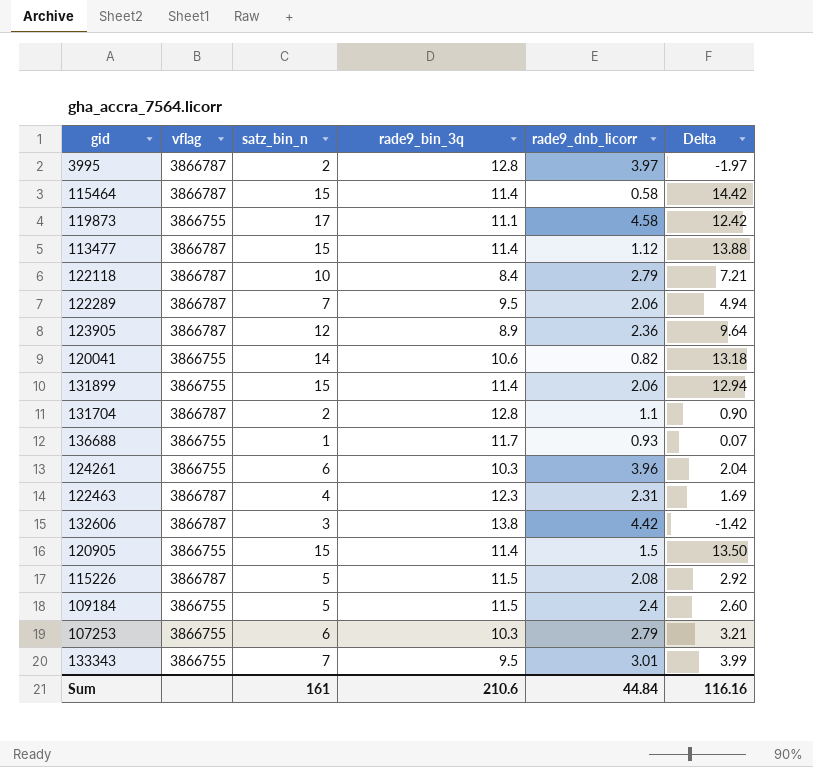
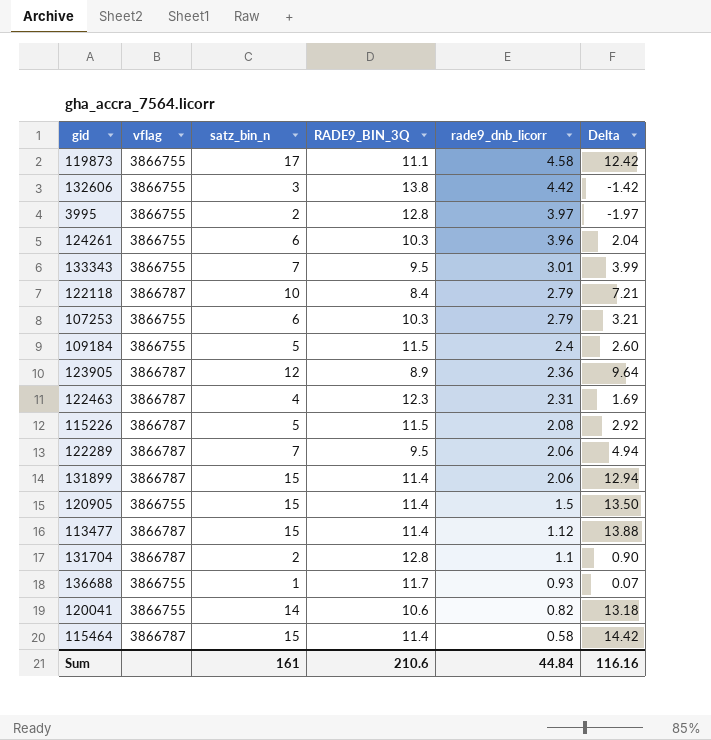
row order: none -> rade9_dnb_licorr descending
column name: rade9_bin_3q -> RADE9_BIN_3Q
132606 | vflag: 3866787 -> 3866755
3995 | vflag: 3866787 -> 3866755
131899 | vflag: 3866755 -> 3866787

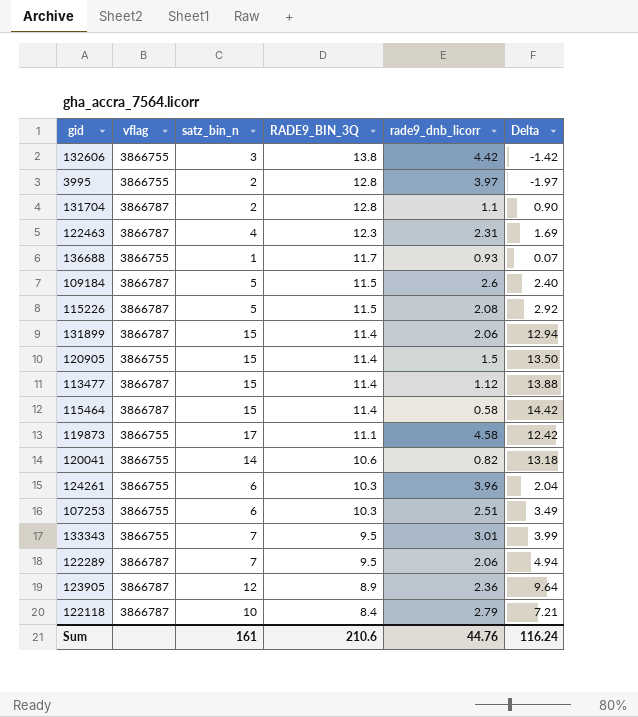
row order: rade9_dnb_licorr descending -> RADE9_BIN_3Q descending
109184 | vflag: 3866755 -> 3866787
109184 | rade9_dnb_licorr: 2.4 -> 2.6
109184 | Delta: 2.60 -> 2.40
107253 | rade9_dnb_licorr: 2.79 -> 2.51
107253 | Delta: 3.21 -> 3.49
Sum | rade9_dnb_licorr: 44.84 -> 44.76
Sum | Delta: 116.16 -> 116.24

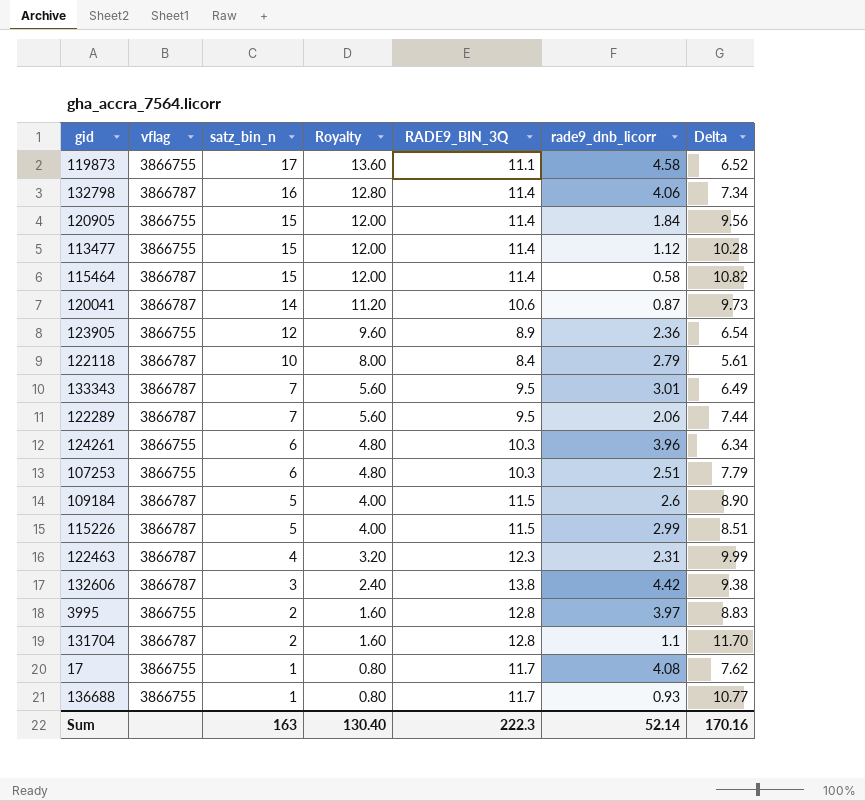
row order: RADE9_BIN_3Q descending -> satz_bin_n descending
column Royalty | formula: none -> [satz_bin_n] * 0.8
column Delta | formula: [satz_bin_n] - [rade9_dnb_licorr] -> [RADE9_BIN_3Q] - [rade9_dnb_licorr]
row 131899: 3866787 | 15 | 11.4 | 2.06 | 12.94 -> none
row 132798: none -> 3866787 | 16 | 12.80 | 11.4 | 4.06 | 7.34
120905 | rade9_dnb_licorr: 1.5 -> 1.84
113477 | vflag: 3866787 -> 3866755
120041 | vflag: 3866755 -> 3866787
120041 | rade9_dnb_licorr: 0.82 -> 0.87
123905 | vflag: 3866787 -> 3866755
133343 | vflag: 3866755 -> 3866787
115226 | rade9_dnb_licorr: 2.08 -> 2.99
132606 | vflag: 3866755 -> 3866787
row 17: none -> 3866755 | 1 | 0.80 | 11.7 | 4.08 | 7.62
Sum | satz_bin_n: 161 -> 163
Sum | RADE9_BIN_3Q: 210.6 -> 222.3
Sum | rade9_dnb_licorr: 44.76 -> 52.14
Sum | Delta: 116.24 -> 170.16

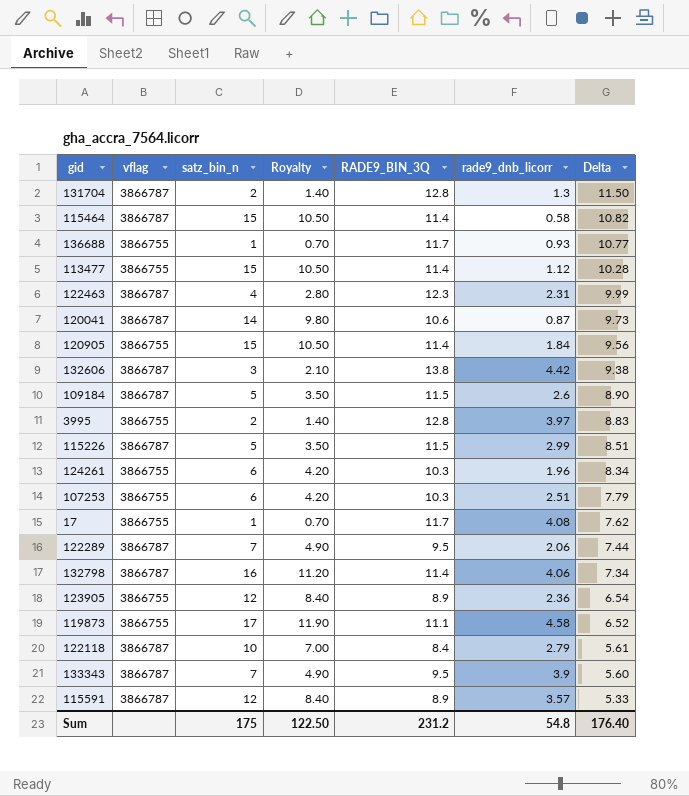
row order: satz_bin_n descending -> Delta descending
column Royalty | formula: [satz_bin_n] * 0.8 -> [satz_bin_n] * 0.7
131704 | rade9_dnb_licorr: 1.1 -> 1.3
131704 | Delta: 11.70 -> 11.50
124261 | rade9_dnb_licorr: 3.96 -> 1.96
124261 | Delta: 6.34 -> 8.34
133343 | rade9_dnb_licorr: 3.01 -> 3.9
133343 | Delta: 6.49 -> 5.60
row 115591: none -> 3866787 | 12 | 8.40 | 8.9 | 3.57 | 5.33
Sum | satz_bin_n: 163 -> 175
Sum | Royalty: 130.40 -> 122.50
Sum | RADE9_BIN_3Q: 222.3 -> 231.2
Sum | rade9_dnb_licorr: 52.14 -> 54.8
Sum | Delta: 170.16 -> 176.40

